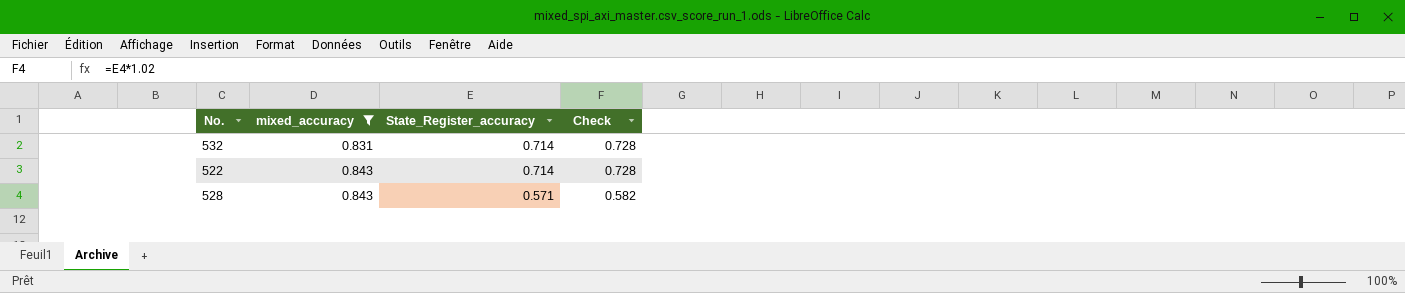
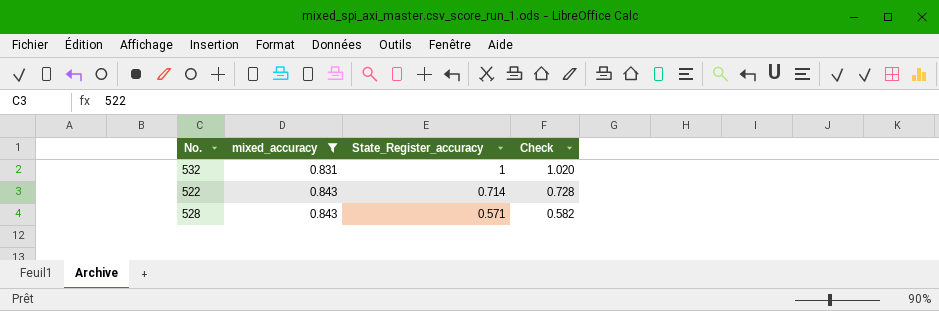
532 | State_Register_accuracy: 0.714 -> 1
532 | Check: 0.728 -> 1.020

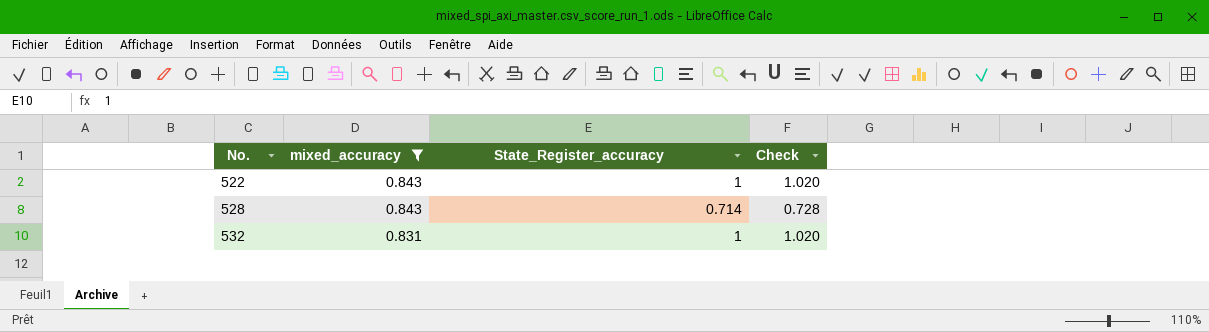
row order: mixed_accuracy ascending -> No. ascending
522 | State_Register_accuracy: 0.714 -> 1
522 | Check: 0.728 -> 1.020
528 | State_Register_accuracy: 0.571 -> 0.714
528 | Check: 0.582 -> 0.728

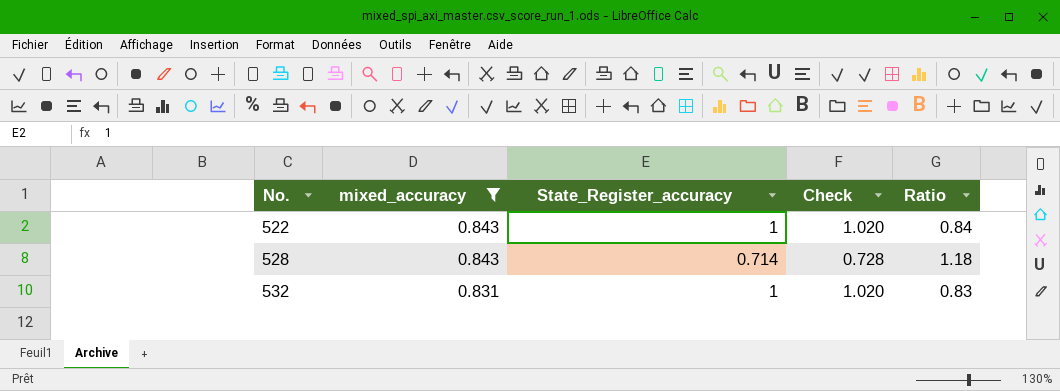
column Ratio | formula: none -> [mixed_accuracy] / [State_Register_accuracy]

